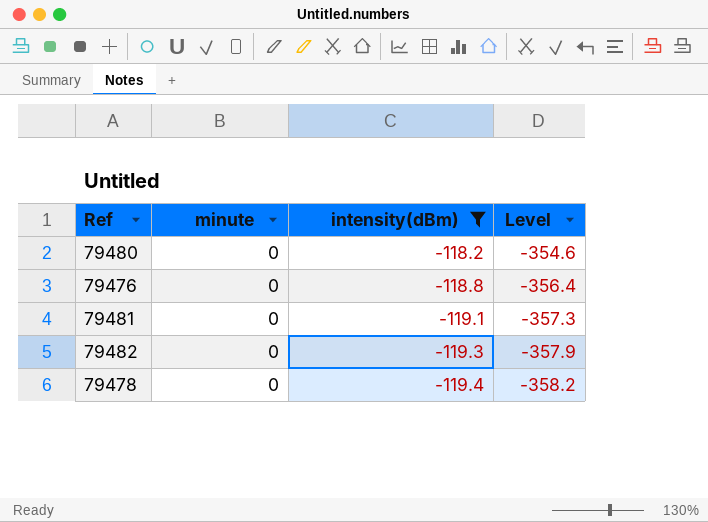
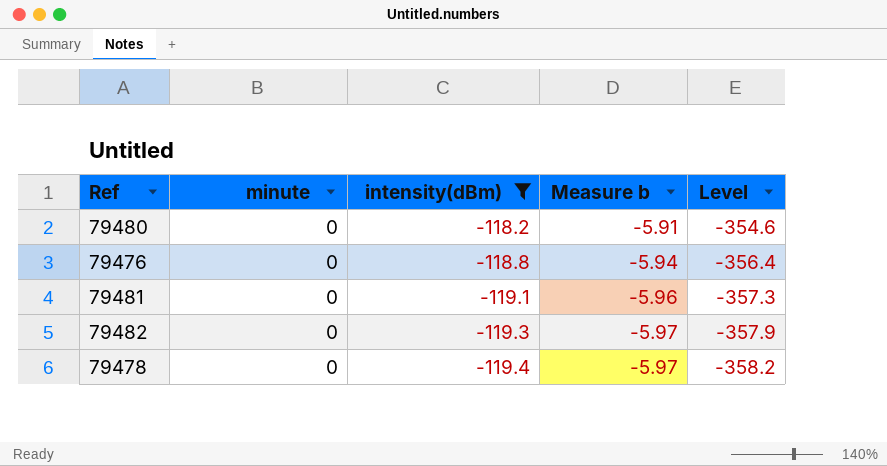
column Measure b | formula: none -> [intensity(dBm)] * 0.05

